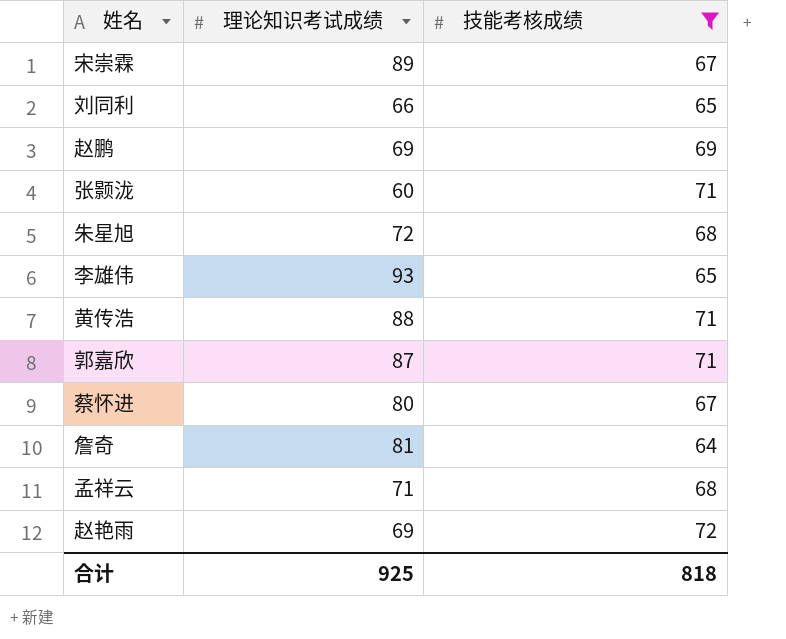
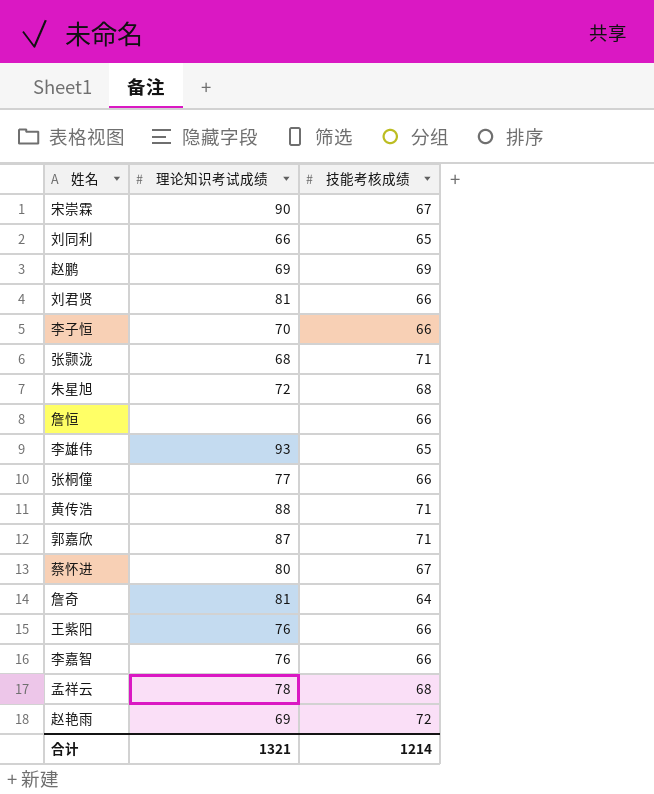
filter: 技能考核成绩 != 66 -> none
宋崇霖 | 理论知识考试成绩: 89 -> 90
张颢泷 | 理论知识考试成绩: 60 -> 68
孟祥云 | 理论知识考试成绩: 71 -> 78
合计 | 理论知识考试成绩: 925 -> 1321
合计 | 技能考核成绩: 818 -> 1214

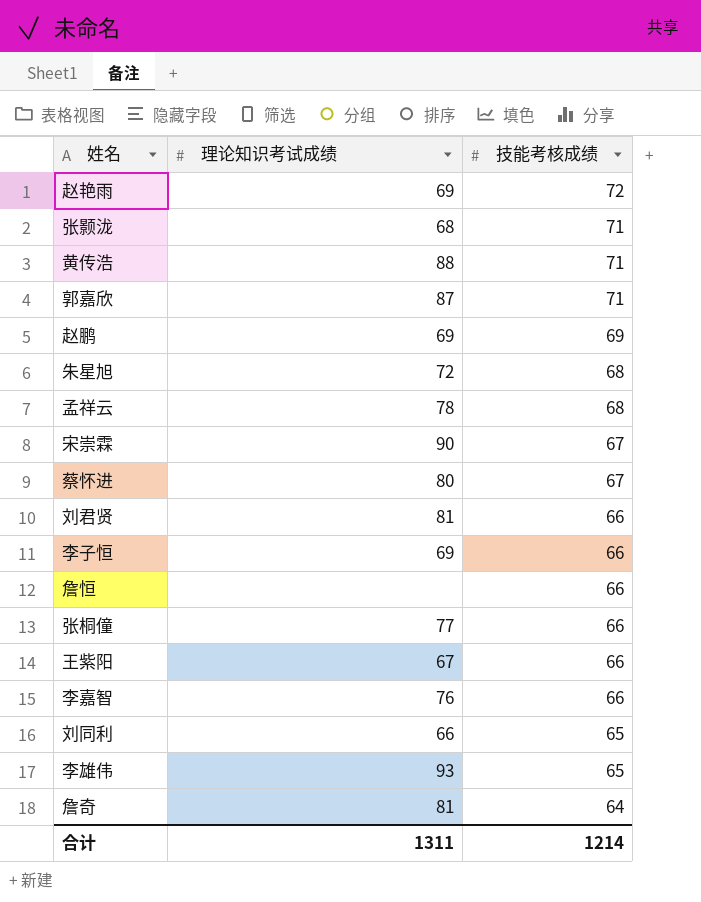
row order: none -> 技能考核成绩 descending
李子恒 | 理论知识考试成绩: 70 -> 69
王紫阳 | 理论知识考试成绩: 76 -> 67
合计 | 理论知识考试成绩: 1321 -> 1311

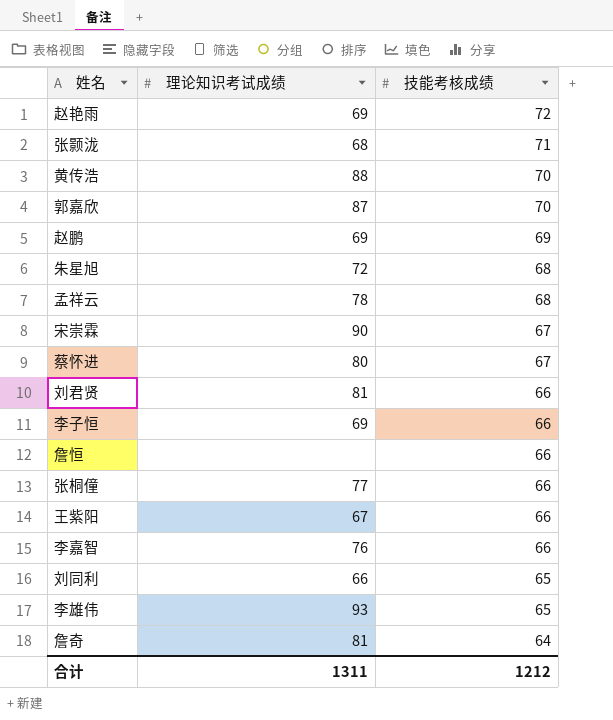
黄传浩 | 技能考核成绩: 71 -> 70
郭嘉欣 | 技能考核成绩: 71 -> 70
合计 | 技能考核成绩: 1214 -> 1212

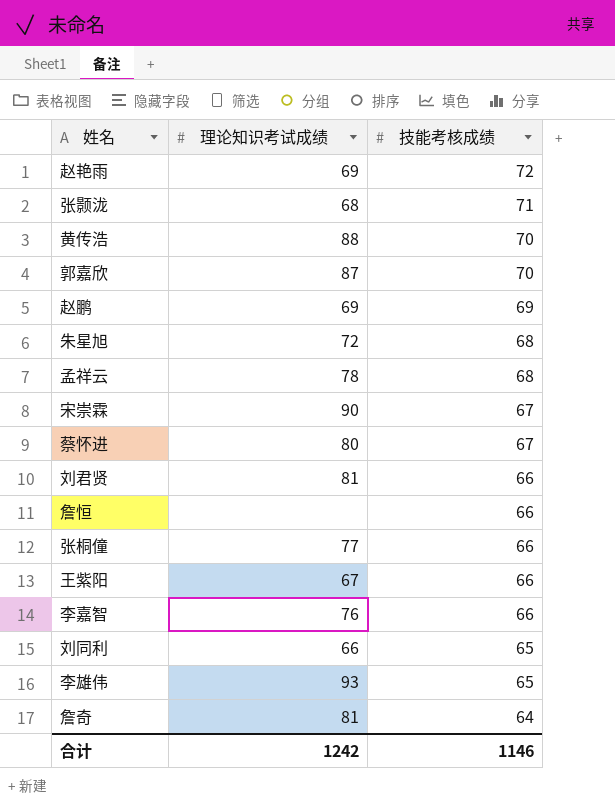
row 李子恒: 69 | 66 -> none
合计 | 理论知识考试成绩: 1311 -> 1242
合计 | 技能考核成绩: 1212 -> 1146

